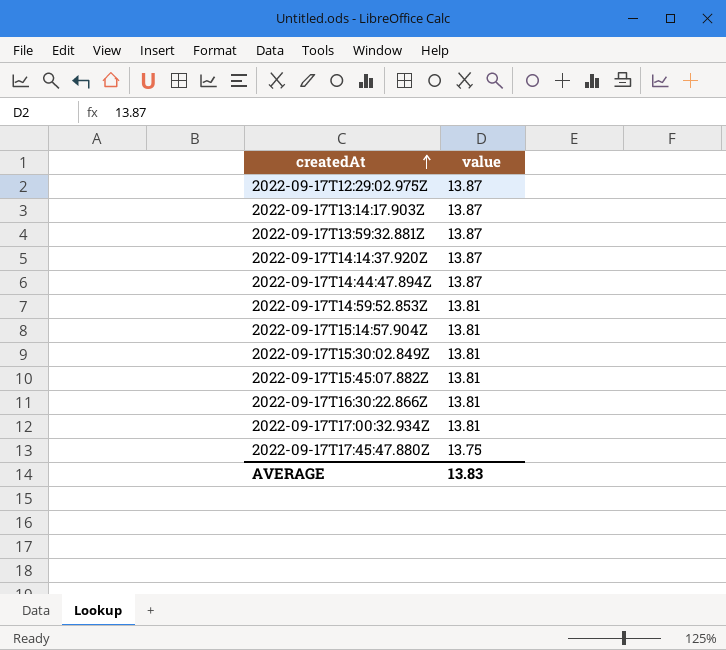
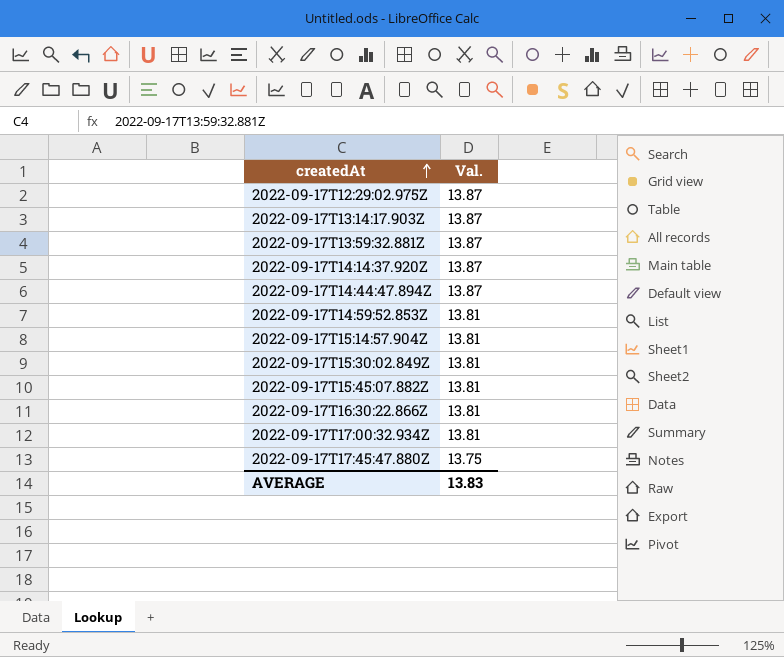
column name: value -> Val.

